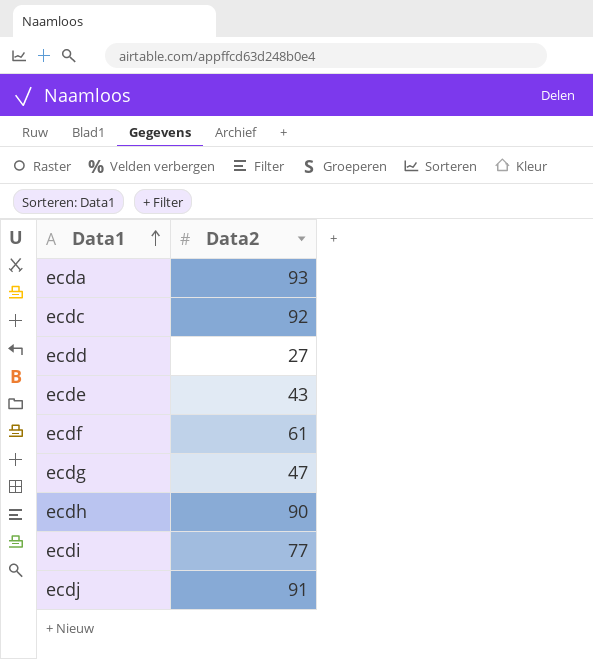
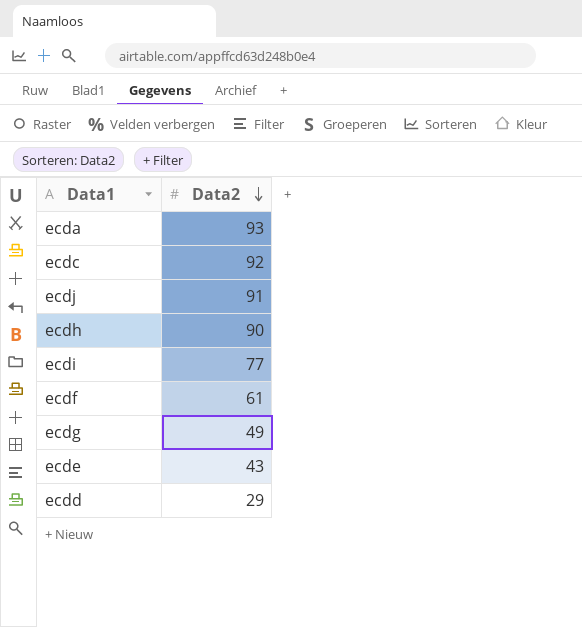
row order: Data1 ascending -> Data2 descending
ecdg | Data2: 47 -> 49
ecdd | Data2: 27 -> 29

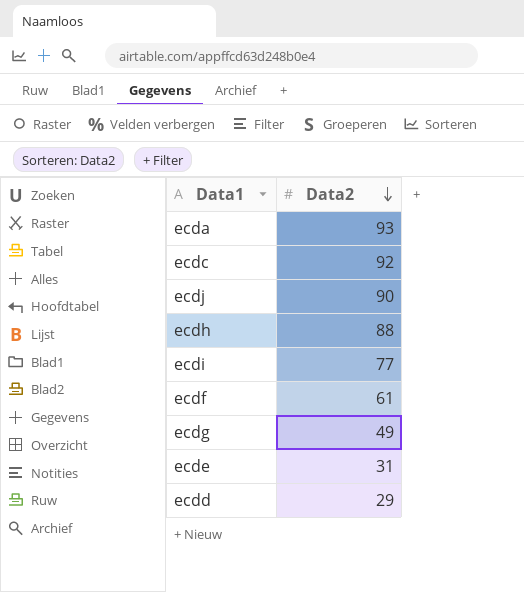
ecdj | Data2: 91 -> 90
ecdh | Data2: 90 -> 88
ecde | Data2: 43 -> 31

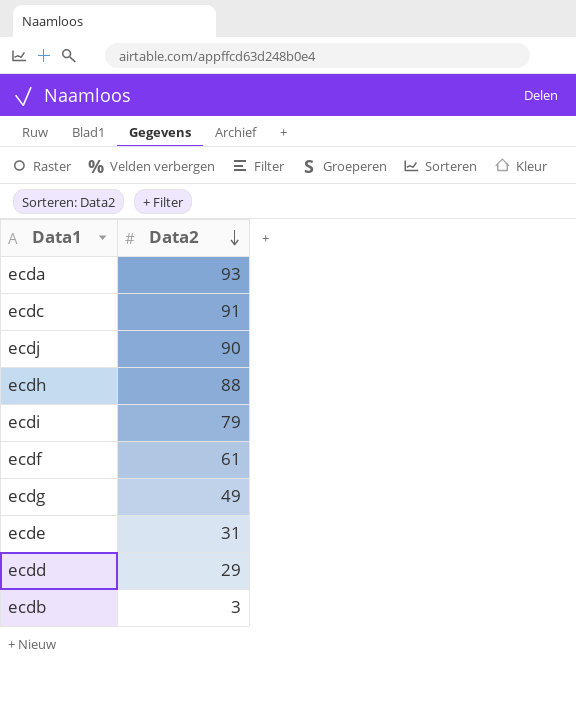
ecdc | Data2: 92 -> 91
ecdi | Data2: 77 -> 79
row ecdb: none -> 3

